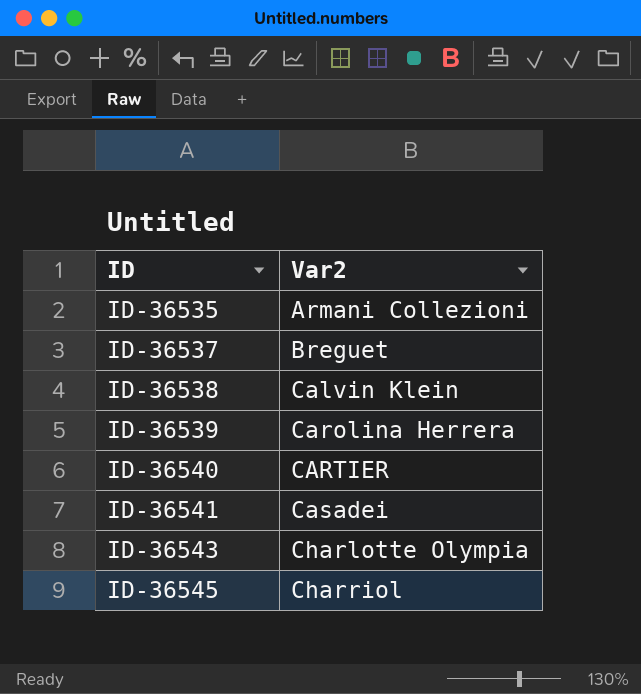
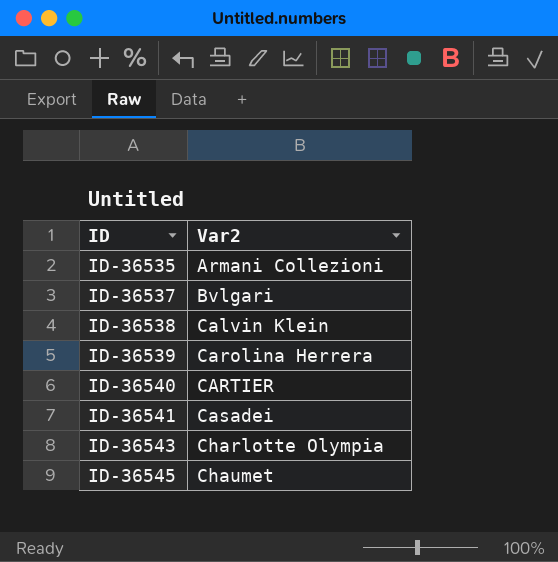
ID-36537 | Var2: Breguet -> Bvlgari
ID-36545 | Var2: Charriol -> Chaumet

